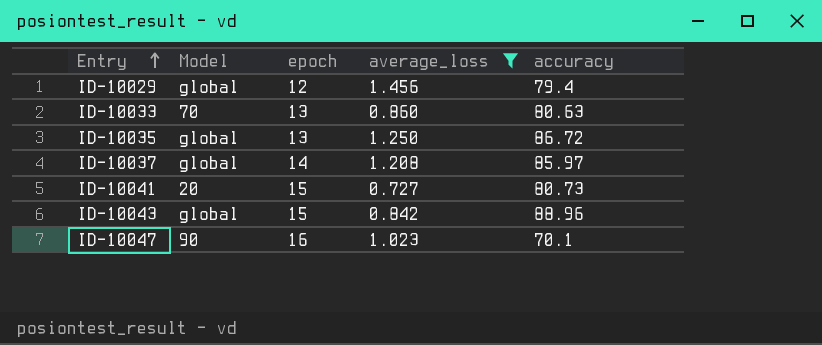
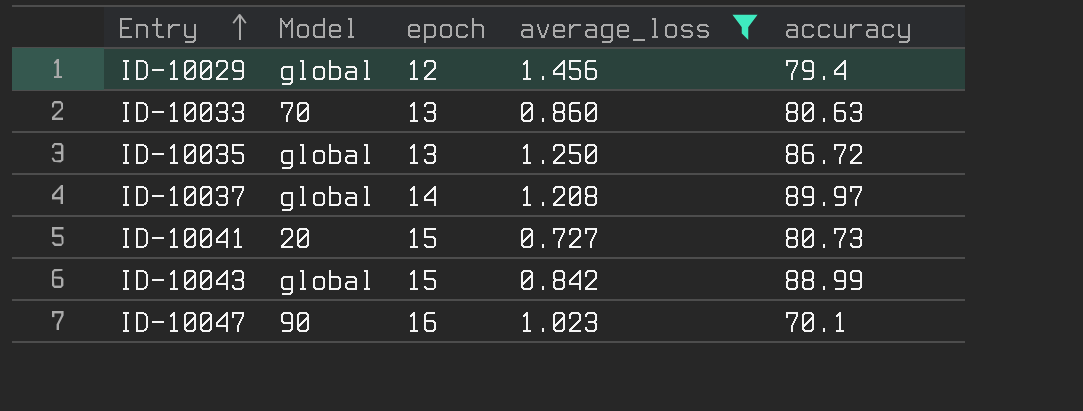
ID-10037 | accuracy: 85.97 -> 89.97
ID-10043 | accuracy: 88.96 -> 88.99

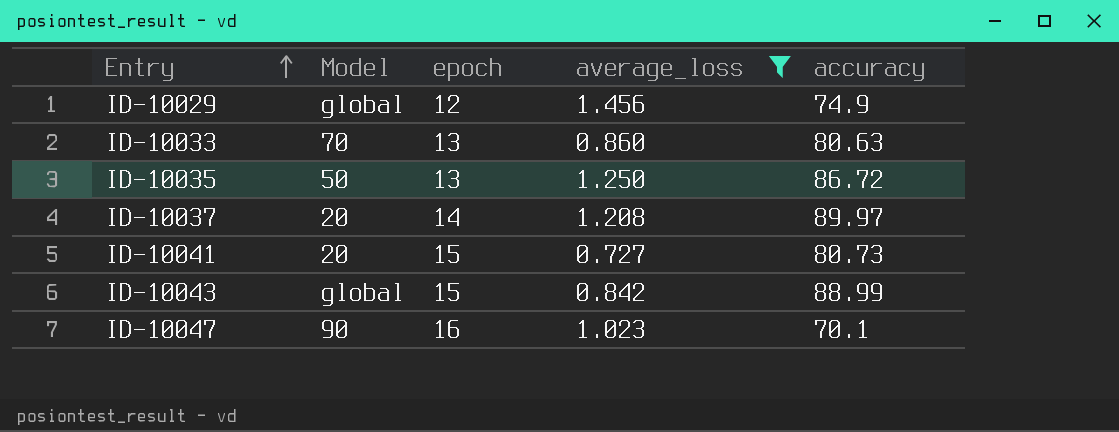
ID-10029 | accuracy: 79.4 -> 74.9
ID-10035 | Model: global -> 50
ID-10037 | Model: global -> 20

